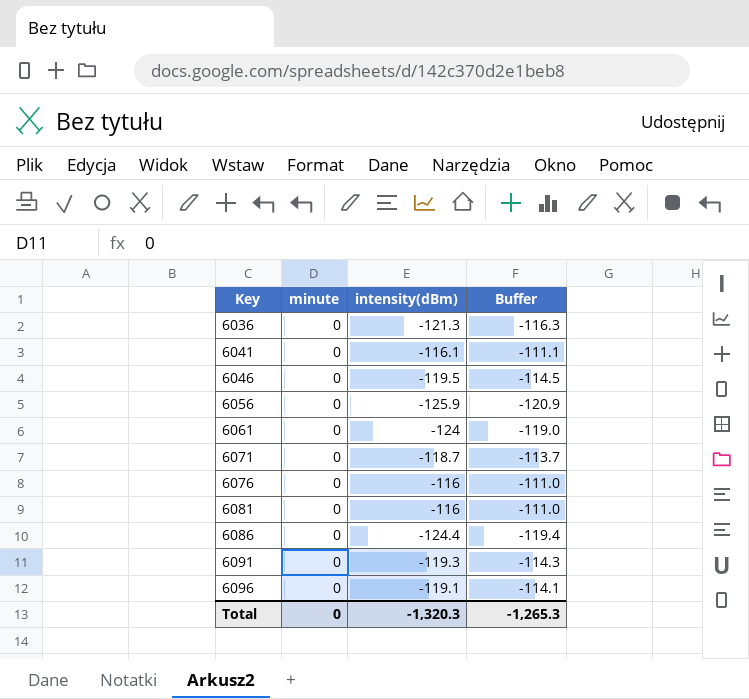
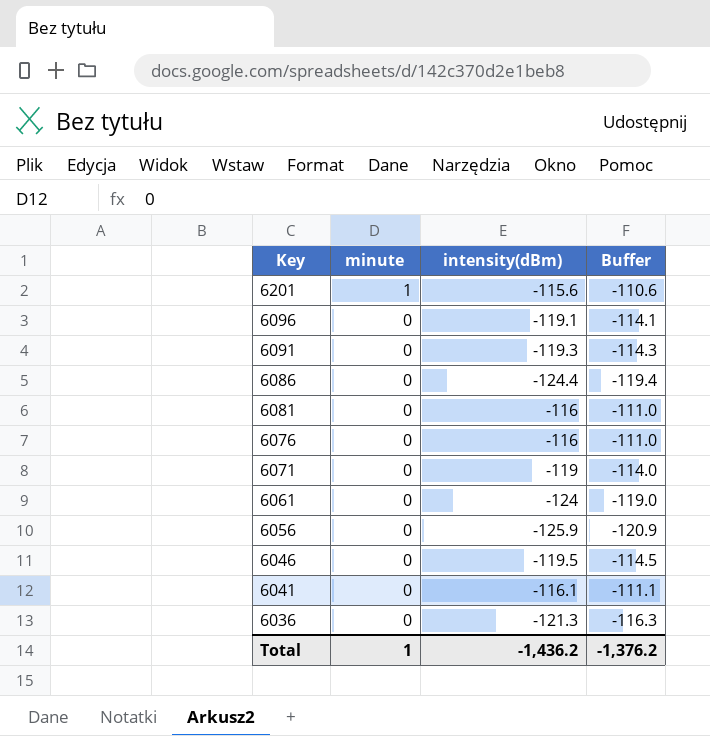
row order: Key ascending -> Key descending
row 6201: none -> 1 | -115.6 | -110.6
6071 | intensity(dBm): -118.7 -> -119
6071 | Buffer: -113.7 -> -114.0
Total | minute: 0 -> 1
Total | intensity(dBm): -1,320.3 -> -1,436.2
Total | Buffer: -1,265.3 -> -1,376.2

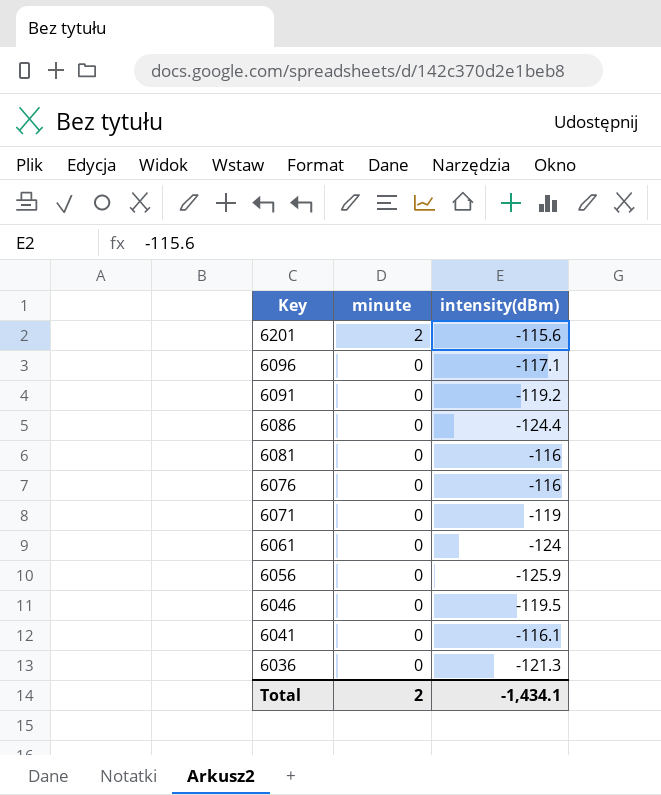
column Buffer | formula: [intensity(dBm)] + 5 -> none
6201 | minute: 1 -> 2
6096 | intensity(dBm): -119.1 -> -117.1
6091 | intensity(dBm): -119.3 -> -119.2
Total | minute: 1 -> 2
Total | intensity(dBm): -1,436.2 -> -1,434.1

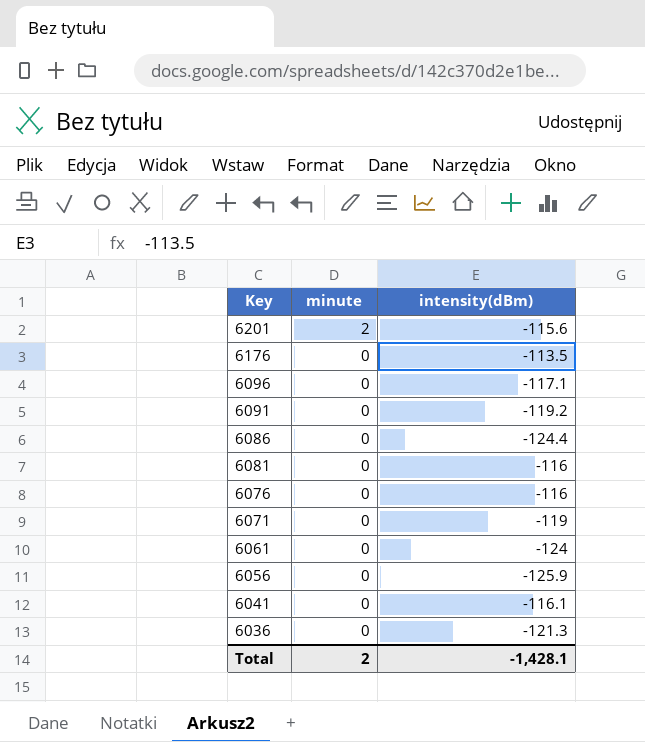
row 6046: 0 | -119.5 -> none
row 6176: none -> 0 | -113.5
Total | intensity(dBm): -1,434.1 -> -1,428.1

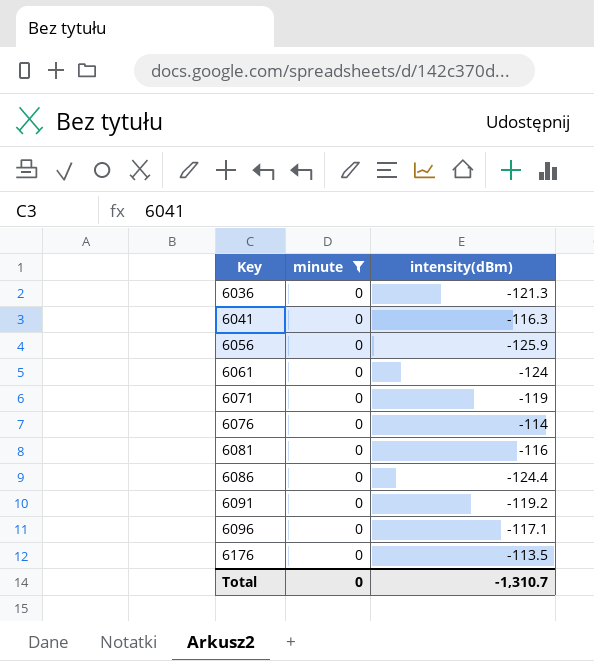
filter: none -> minute = 0
row order: Key descending -> Key ascending
6041 | intensity(dBm): -116.1 -> -116.3
6076 | intensity(dBm): -116 -> -114
Total | minute: 2 -> 0
Total | intensity(dBm): -1,428.1 -> -1,310.7

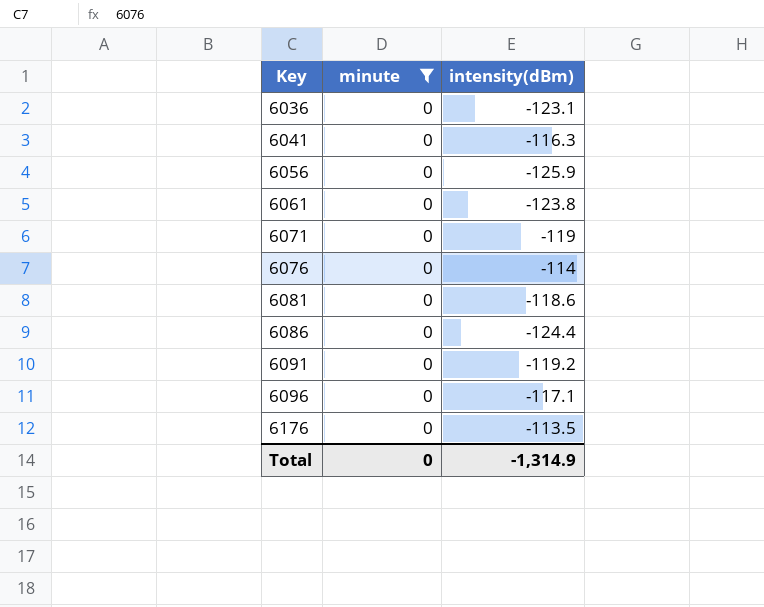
6036 | intensity(dBm): -121.3 -> -123.1
6061 | intensity(dBm): -124 -> -123.8
6081 | intensity(dBm): -116 -> -118.6
Total | intensity(dBm): -1,310.7 -> -1,314.9

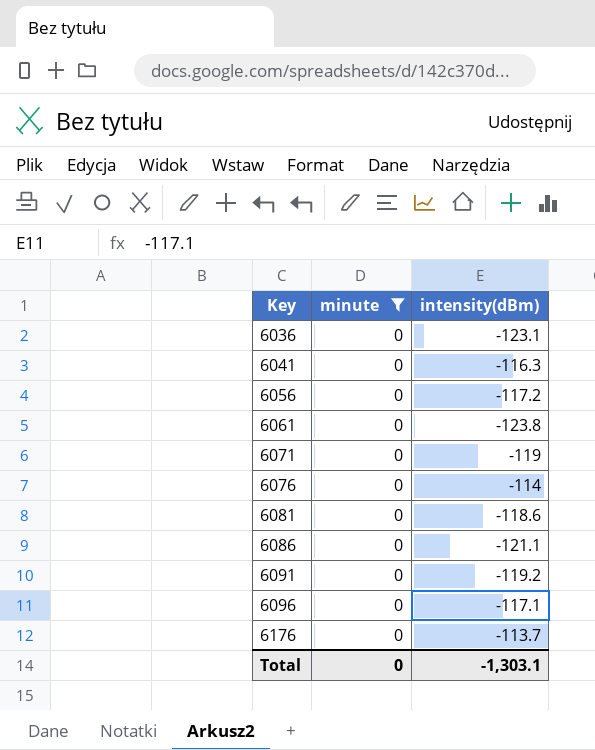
6056 | intensity(dBm): -125.9 -> -117.2
6086 | intensity(dBm): -124.4 -> -121.1
6176 | intensity(dBm): -113.5 -> -113.7
Total | intensity(dBm): -1,314.9 -> -1,303.1

